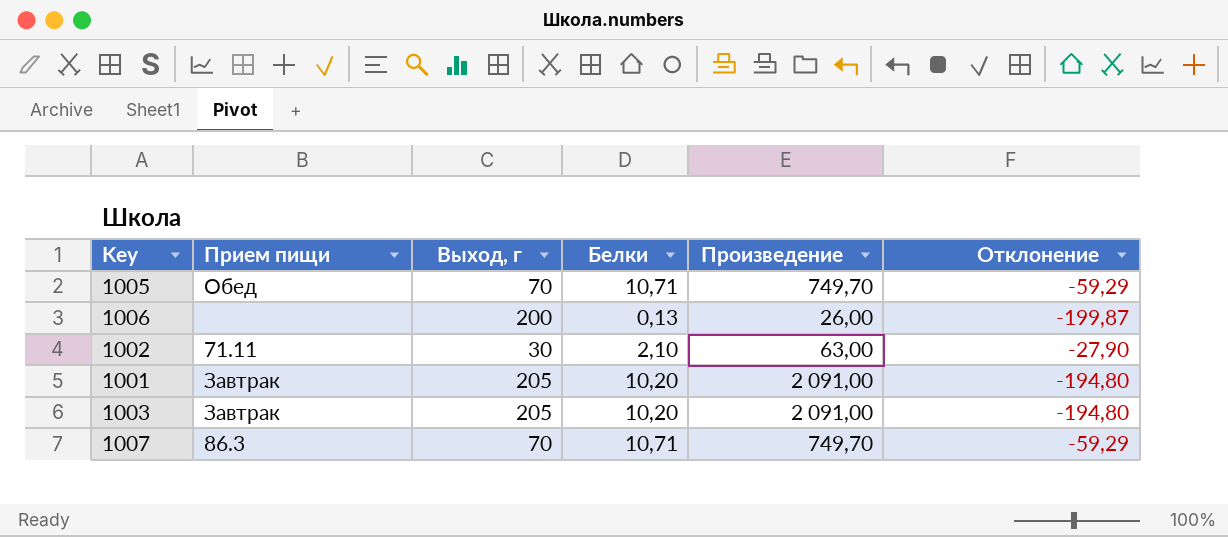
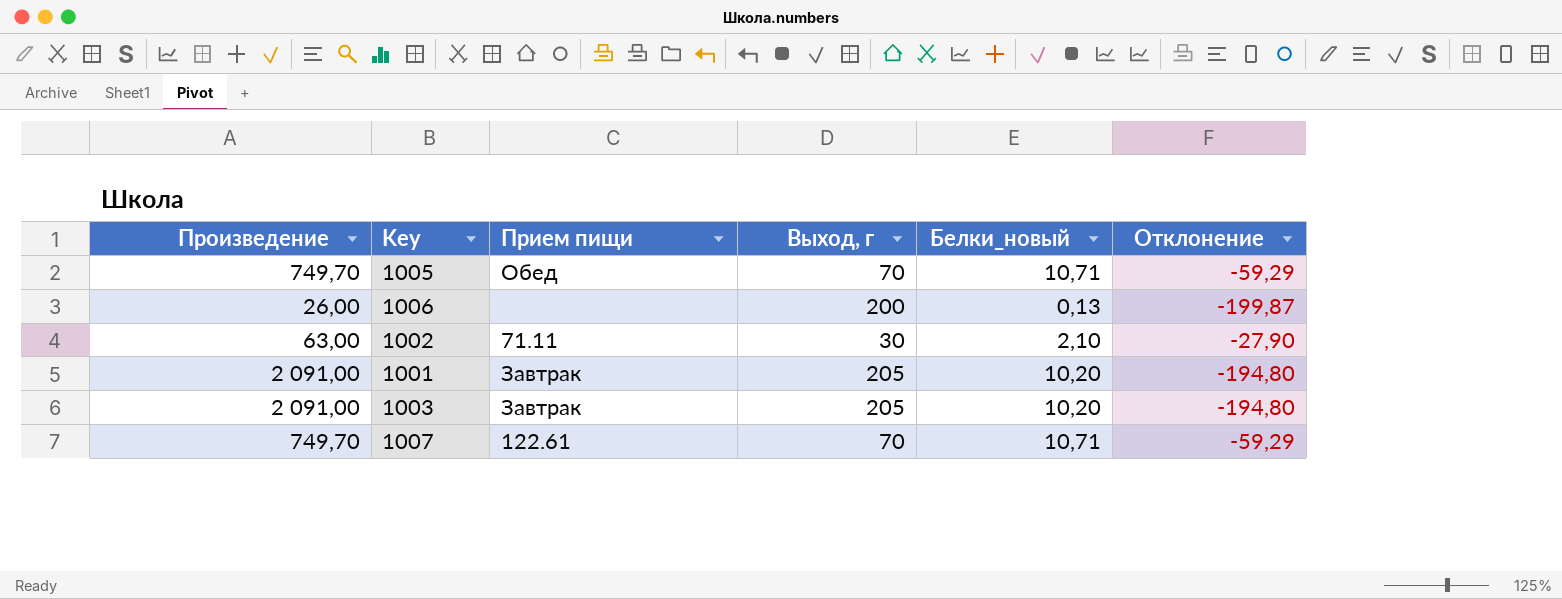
column Произведение | position: 5 -> 1
column name: Белки -> Белки_новый
1007 | Прием пищи: 86.3 -> 122.61

